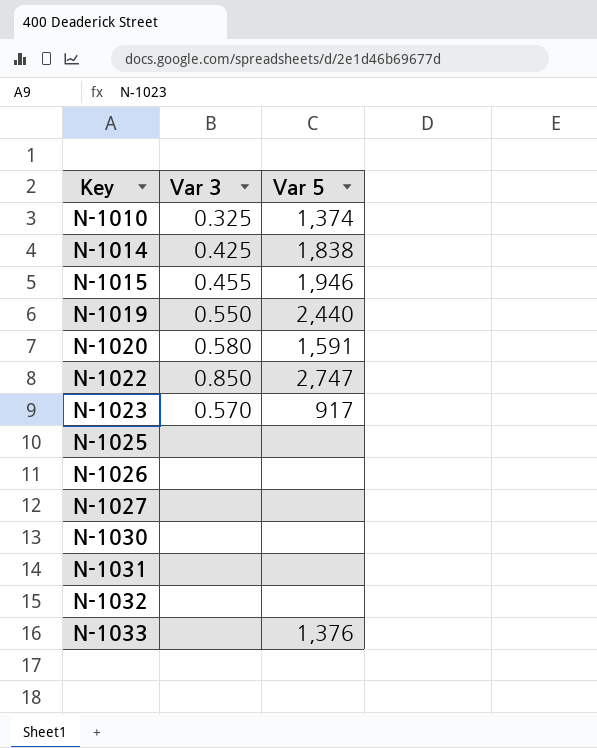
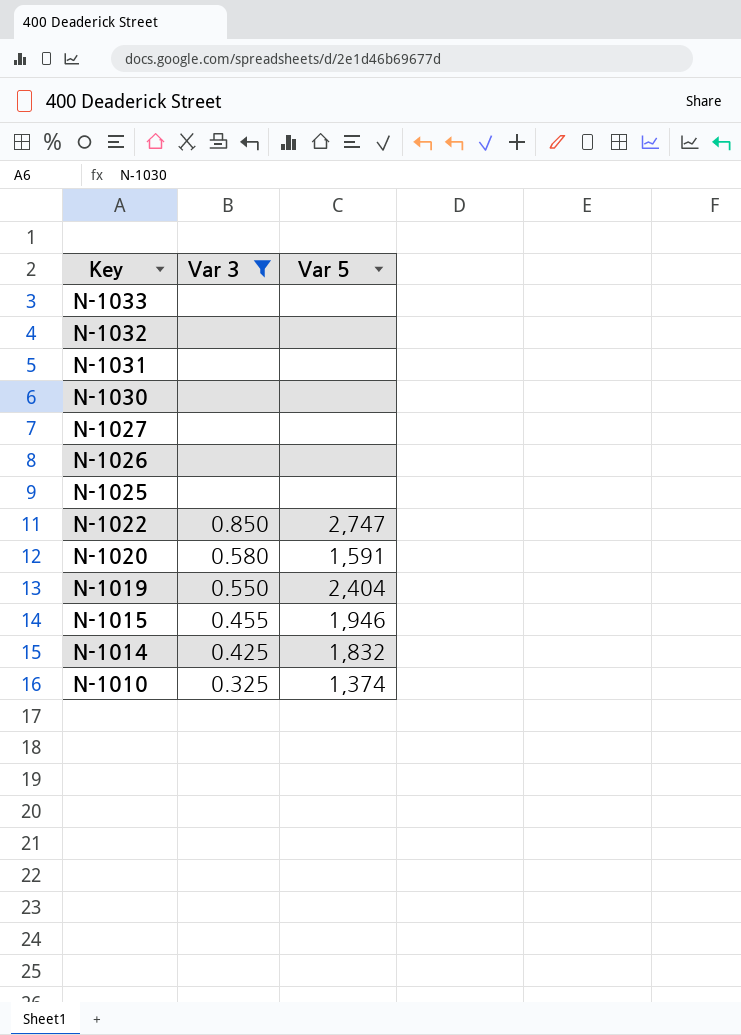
filter: none -> Var 3 != 0.570
row order: Key ascending -> Key descending
N-1033 | Var 5: 1,376 -> none
N-1019 | Var 5: 2,440 -> 2,404
N-1014 | Var 5: 1,838 -> 1,832

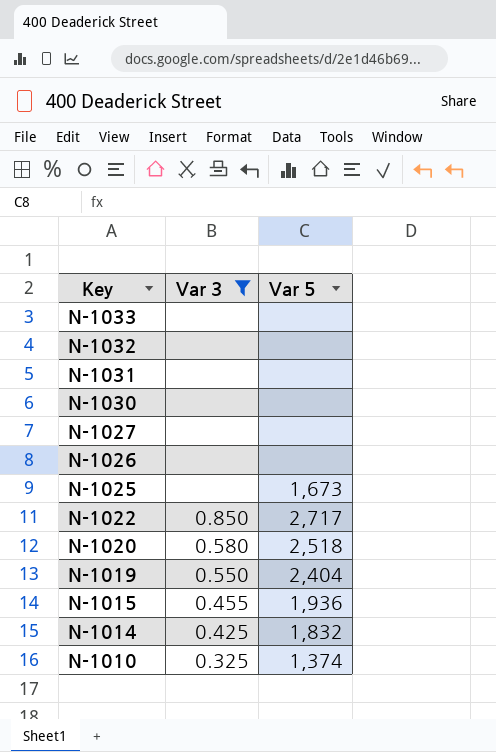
N-1025 | Var 5: none -> 1,673
N-1022 | Var 5: 2,747 -> 2,717
N-1020 | Var 5: 1,591 -> 2,518
N-1015 | Var 5: 1,946 -> 1,936

